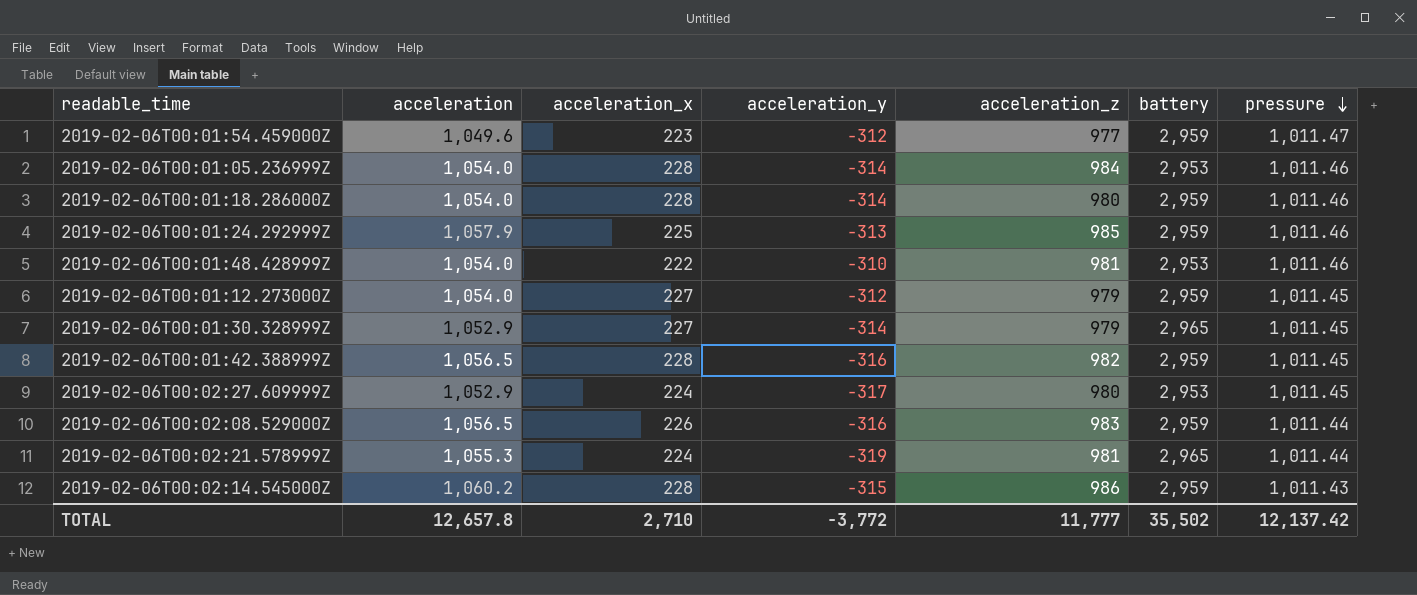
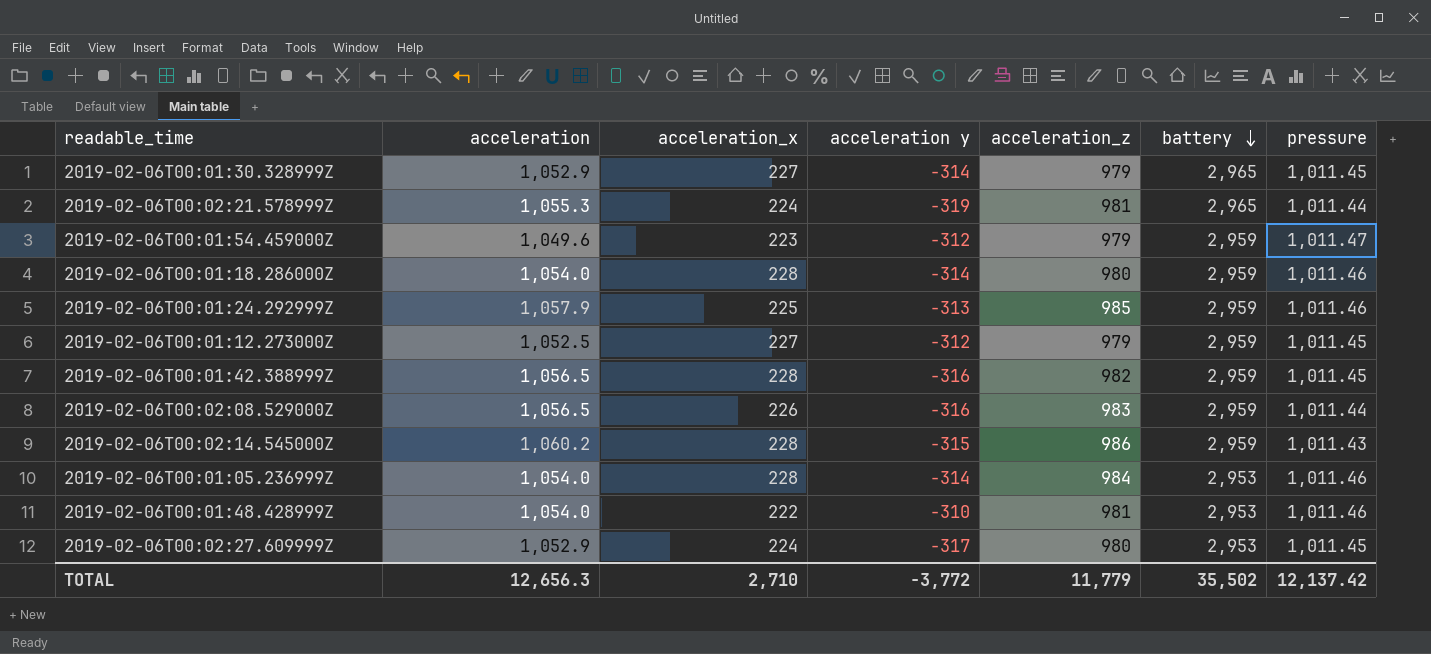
row order: pressure descending -> battery descending
column name: acceleration_y -> acceleration y
2019-02-06T00:01:54.459000Z | acceleration_z: 977 -> 979
2019-02-06T00:01:12.273000Z | acceleration: 1,054.0 -> 1,052.5
TOTAL | acceleration: 12,657.8 -> 12,656.3
TOTAL | acceleration_z: 11,777 -> 11,779

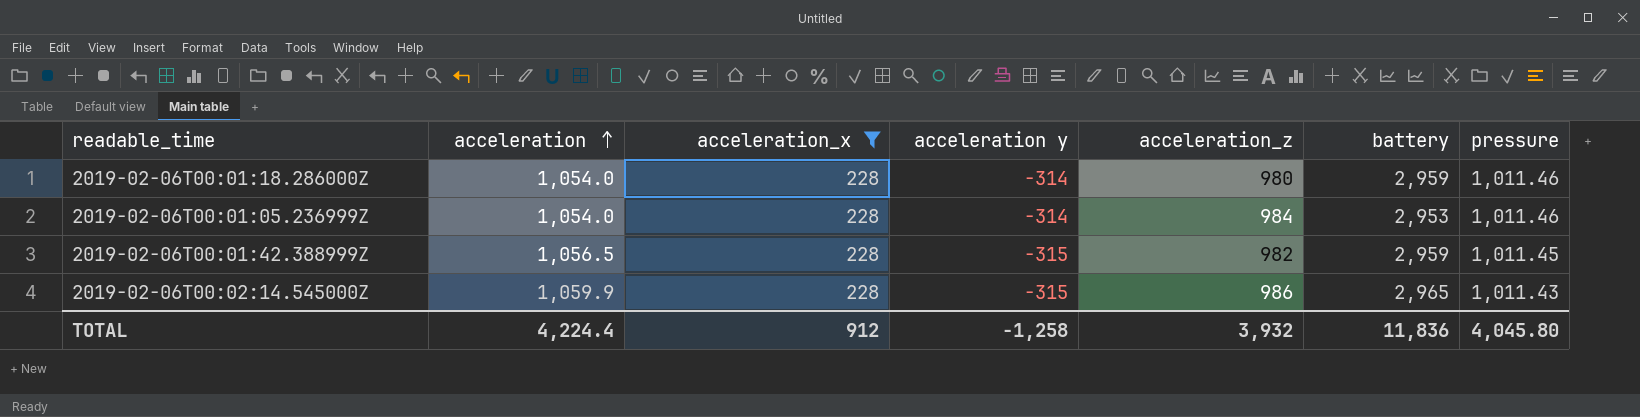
filter: none -> acceleration_x = 228
row order: battery descending -> acceleration ascending
2019-02-06T00:01:42.388999Z | acceleration y: -316 -> -315
2019-02-06T00:02:14.545000Z | acceleration: 1,060.2 -> 1,059.9
2019-02-06T00:02:14.545000Z | battery: 2,959 -> 2,965
TOTAL | acceleration: 12,656.3 -> 4,224.4
TOTAL | acceleration_x: 2,710 -> 912
TOTAL | acceleration y: -3,772 -> -1,258
TOTAL | acceleration_z: 11,779 -> 3,932
TOTAL | battery: 35,502 -> 11,836
TOTAL | pressure: 12,137.42 -> 4,045.80

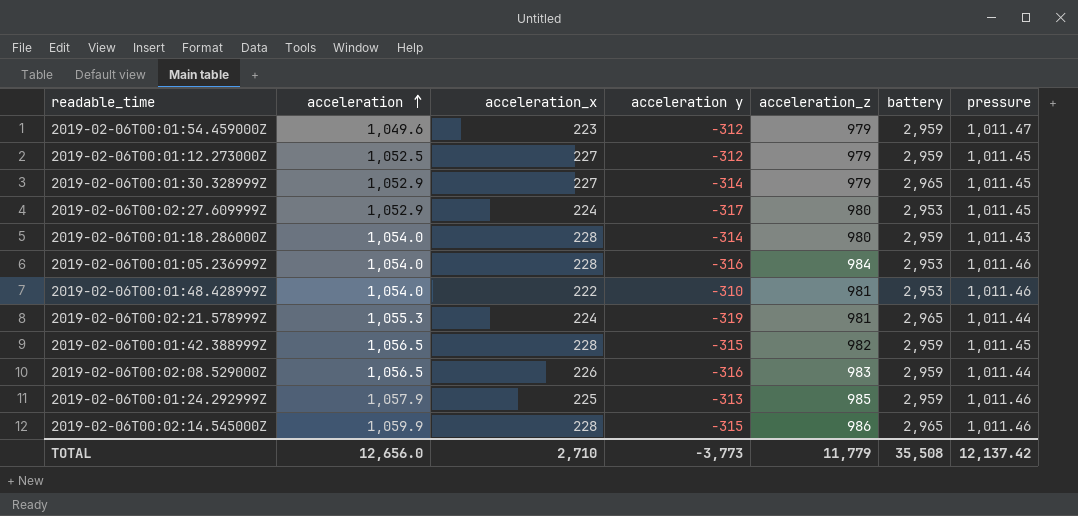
filter: acceleration_x = 228 -> none
2019-02-06T00:01:18.286000Z | pressure: 1,011.46 -> 1,011.43
2019-02-06T00:01:05.236999Z | acceleration y: -314 -> -316
2019-02-06T00:02:14.545000Z | pressure: 1,011.43 -> 1,011.46
TOTAL | acceleration: 4,224.4 -> 12,656.0
TOTAL | acceleration_x: 912 -> 2,710
TOTAL | acceleration y: -1,258 -> -3,773
TOTAL | acceleration_z: 3,932 -> 11,779
TOTAL | battery: 11,836 -> 35,508
TOTAL | pressure: 4,045.80 -> 12,137.42

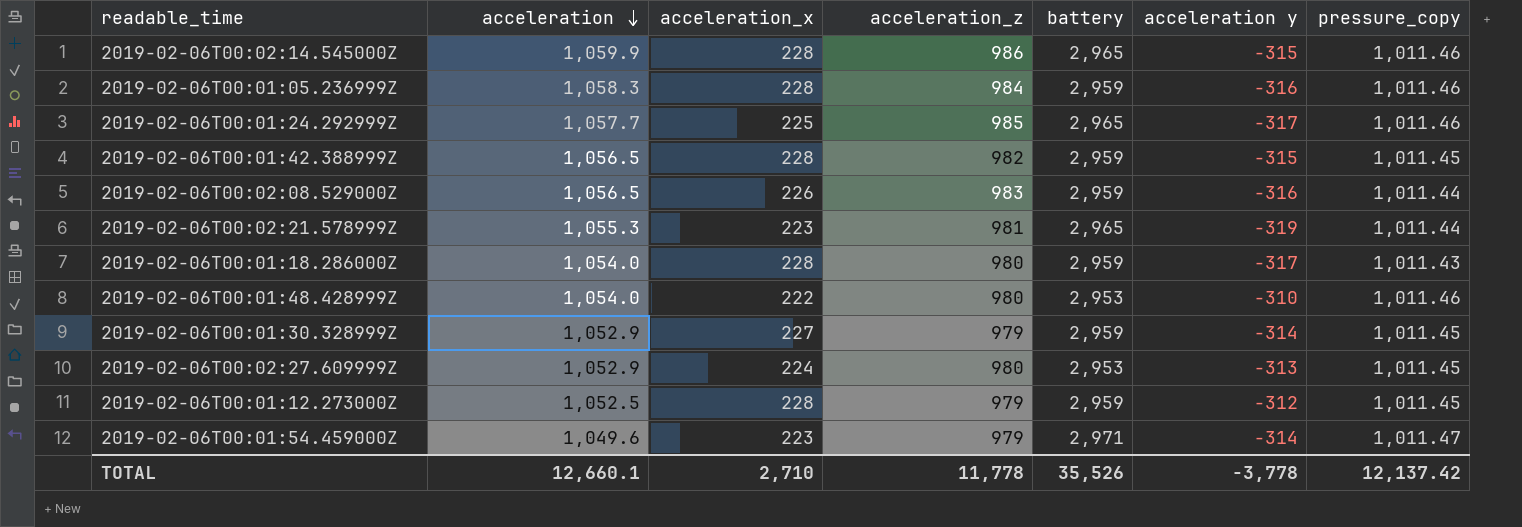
row order: acceleration ascending -> acceleration descending
column acceleration y | position: 4 -> 6
column name: pressure -> pressure_copy
2019-02-06T00:01:05.236999Z | acceleration: 1,054.0 -> 1,058.3
2019-02-06T00:01:05.236999Z | battery: 2,953 -> 2,959
2019-02-06T00:01:24.292999Z | acceleration: 1,057.9 -> 1,057.7
2019-02-06T00:01:24.292999Z | battery: 2,959 -> 2,965
2019-02-06T00:01:24.292999Z | acceleration y: -313 -> -317
2019-02-06T00:02:21.578999Z | acceleration_x: 224 -> 223
2019-02-06T00:01:18.286000Z | acceleration y: -314 -> -317
2019-02-06T00:01:48.428999Z | acceleration_z: 981 -> 980
2019-02-06T00:01:30.328999Z | battery: 2,965 -> 2,959
2019-02-06T00:02:27.609999Z | acceleration y: -317 -> -313
2019-02-06T00:01:12.273000Z | acceleration_x: 227 -> 228
2019-02-06T00:01:54.459000Z | battery: 2,959 -> 2,971
2019-02-06T00:01:54.459000Z | acceleration y: -312 -> -314
TOTAL | acceleration: 12,656.0 -> 12,660.1
TOTAL | acceleration_z: 11,779 -> 11,778
TOTAL | battery: 35,508 -> 35,526
TOTAL | acceleration y: -3,773 -> -3,778

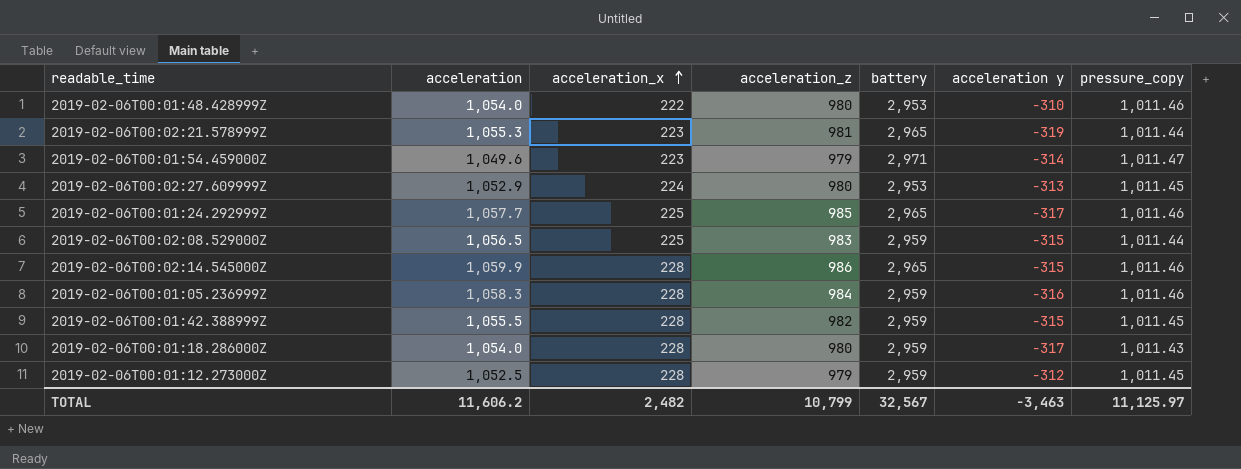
row order: acceleration descending -> acceleration_x ascending
row 2019-02-06T00:01:30.328999Z: 1,052.9 | 227 | 979 | 2,959 | -314 | 1,011.45 -> none
2019-02-06T00:02:08.529000Z | acceleration_x: 226 -> 225
2019-02-06T00:02:08.529000Z | acceleration y: -316 -> -315
2019-02-06T00:01:42.388999Z | acceleration: 1,056.5 -> 1,055.5
TOTAL | acceleration: 12,660.1 -> 11,606.2
TOTAL | acceleration_x: 2,710 -> 2,482
TOTAL | acceleration_z: 11,778 -> 10,799
TOTAL | battery: 35,526 -> 32,567
TOTAL | acceleration y: -3,778 -> -3,463
TOTAL | pressure_copy: 12,137.42 -> 11,125.97

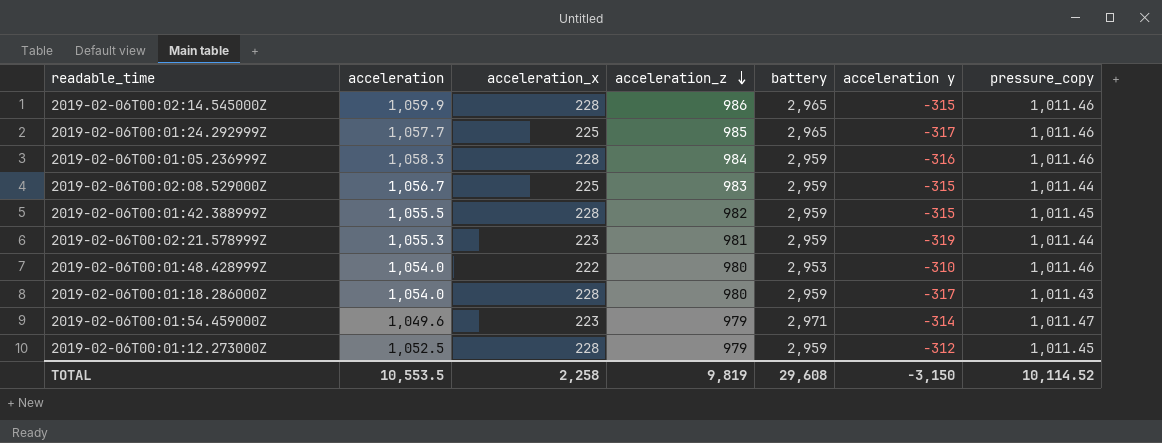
row order: acceleration_x ascending -> acceleration_z descending
row 2019-02-06T00:02:27.609999Z: 1,052.9 | 224 | 980 | 2,953 | -313 | 1,011.45 -> none
2019-02-06T00:02:08.529000Z | acceleration: 1,056.5 -> 1,056.7
2019-02-06T00:02:21.578999Z | battery: 2,965 -> 2,959
TOTAL | acceleration: 11,606.2 -> 10,553.5
TOTAL | acceleration_x: 2,482 -> 2,258
TOTAL | acceleration_z: 10,799 -> 9,819
TOTAL | battery: 32,567 -> 29,608
TOTAL | acceleration y: -3,463 -> -3,150
TOTAL | pressure_copy: 11,125.97 -> 10,114.52

